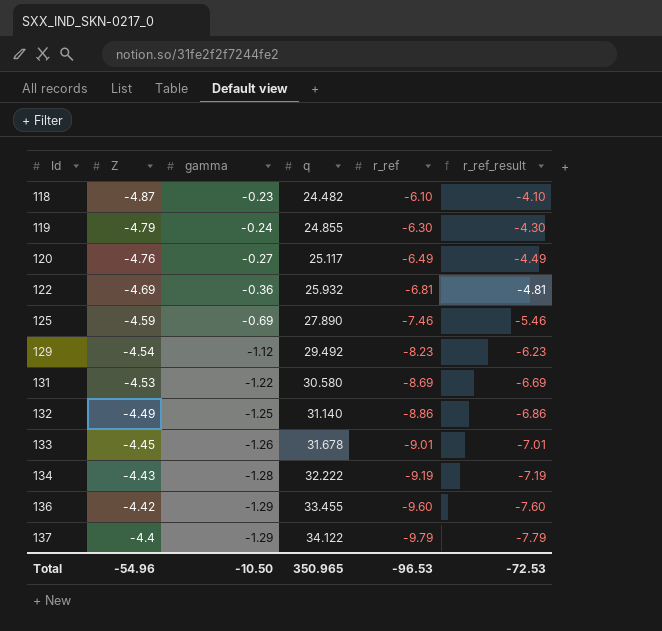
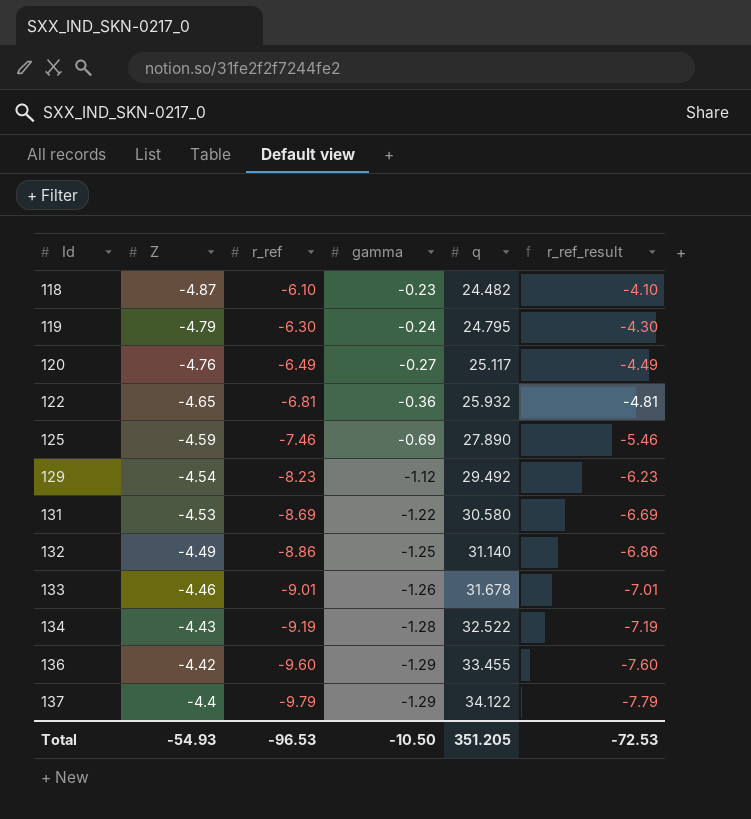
column r_ref | position: 5 -> 3
119 | q: 24.855 -> 24.795
122 | Z: -4.69 -> -4.65
133 | Z: -4.45 -> -4.46
134 | q: 32.222 -> 32.522
Total | Z: -54.96 -> -54.93
Total | q: 350.965 -> 351.205

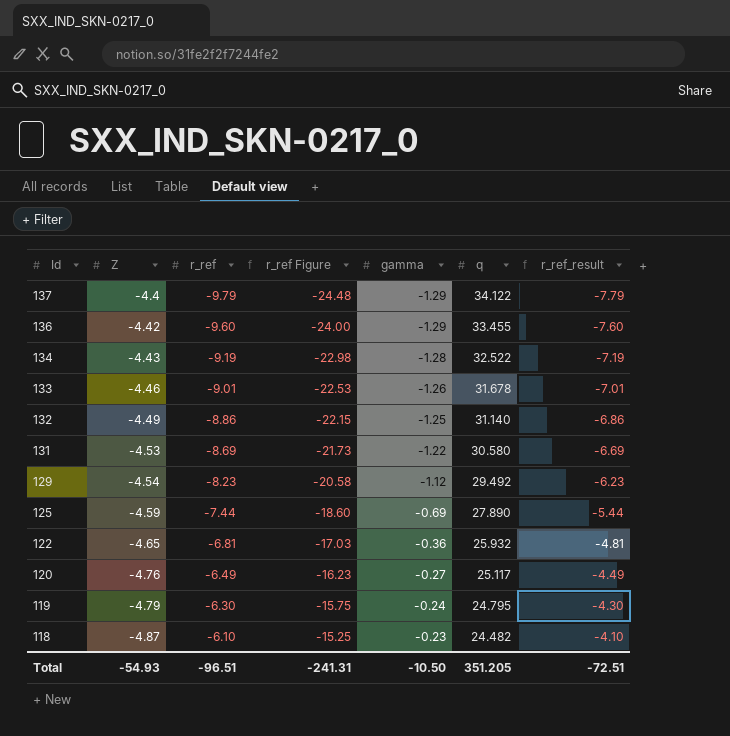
row order: Id ascending -> Id descending
column r_ref Figure | formula: none -> [r_ref] * 2.5
125 | r_ref: -7.46 -> -7.44
125 | r_ref_result: -5.46 -> -5.44
Total | r_ref: -96.53 -> -96.51
Total | r_ref_result: -72.53 -> -72.51

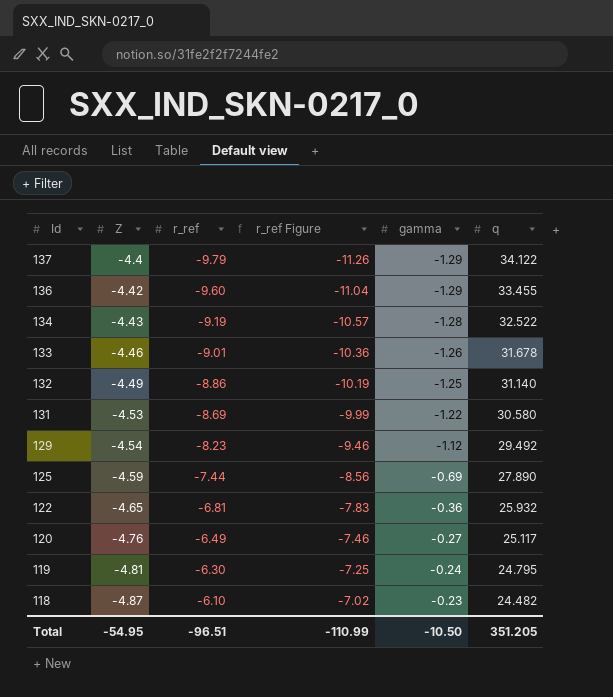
column r_ref_result | formula: [r_ref] + 2 -> none
column r_ref Figure | formula: [r_ref] * 2.5 -> [r_ref] * 1.15
119 | Z: -4.79 -> -4.81
Total | Z: -54.93 -> -54.95
Total | r_ref Figure: -241.31 -> -110.99

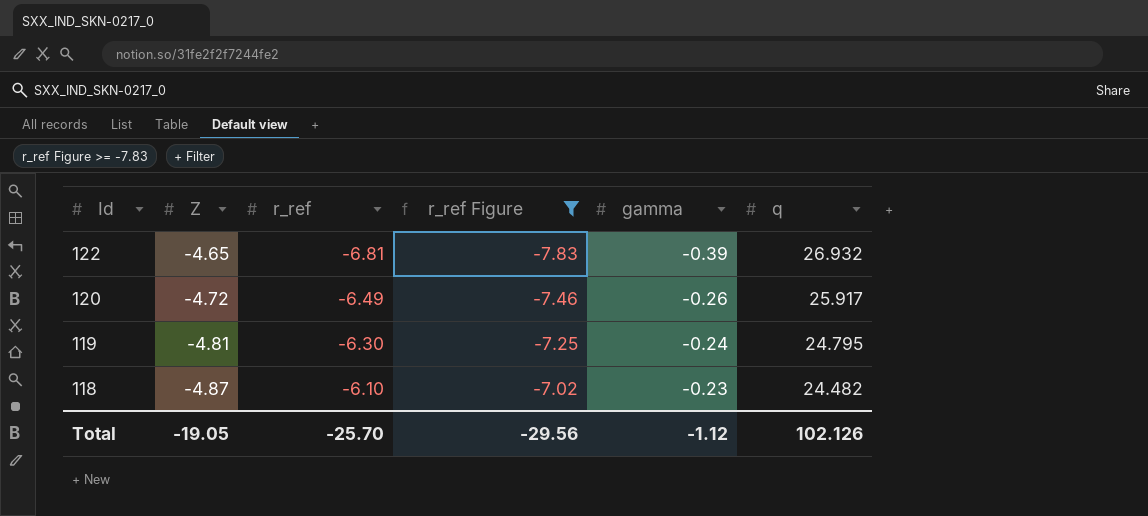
filter: none -> r_ref Figure >= -7.83
122 | gamma: -0.36 -> -0.39
122 | q: 25.932 -> 26.932
120 | Z: -4.76 -> -4.72
120 | gamma: -0.27 -> -0.26
120 | q: 25.117 -> 25.917
Total | Z: -54.95 -> -19.05
Total | r_ref: -96.51 -> -25.70
Total | r_ref Figure: -110.99 -> -29.56
Total | gamma: -10.50 -> -1.12
Total | q: 351.205 -> 102.126

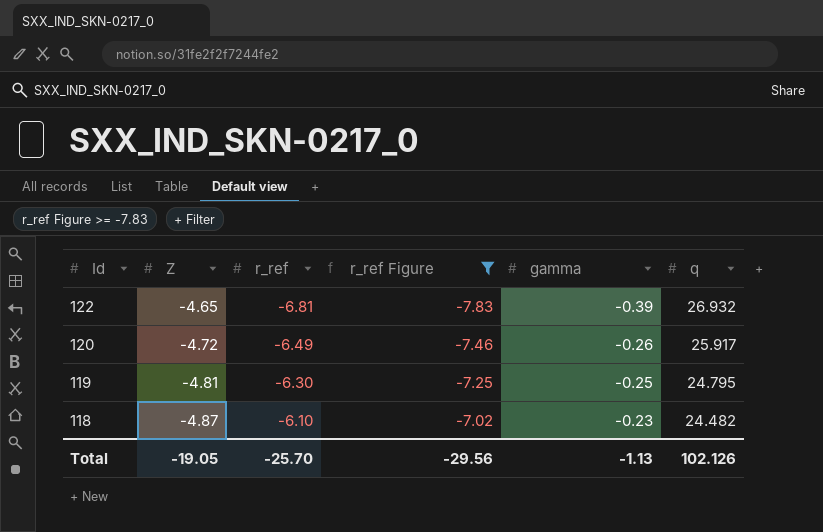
119 | gamma: -0.24 -> -0.25
Total | gamma: -1.12 -> -1.13

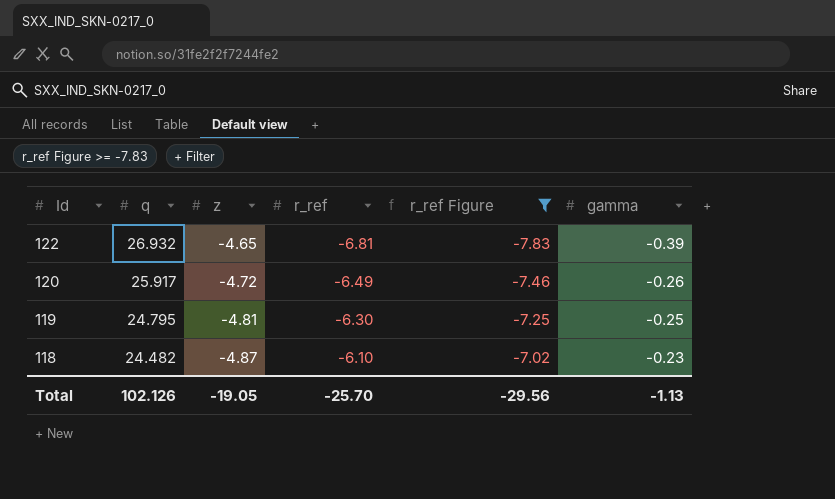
column q | position: 6 -> 2
column name: Z -> z

